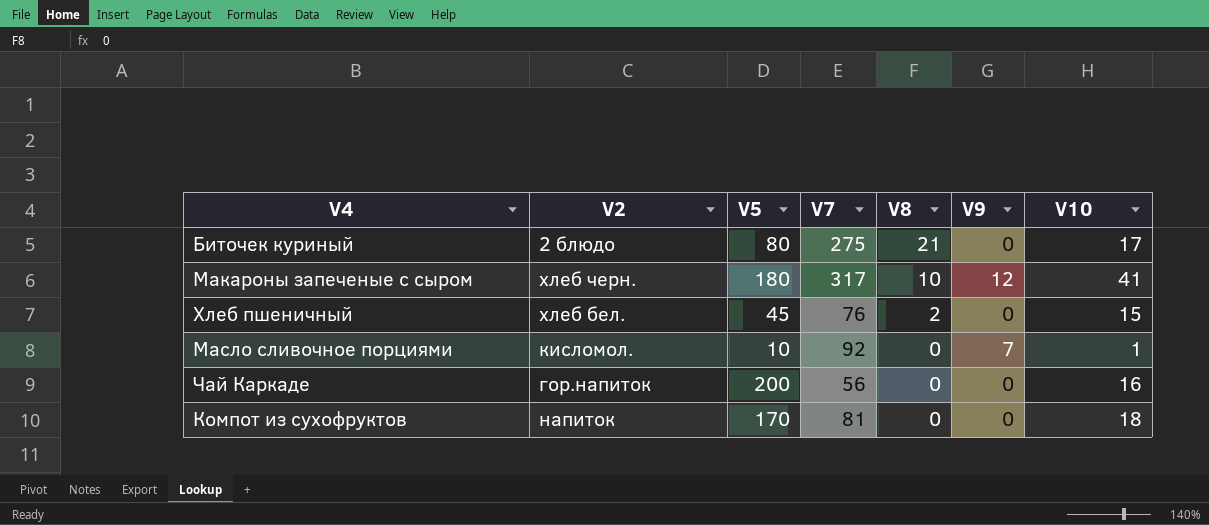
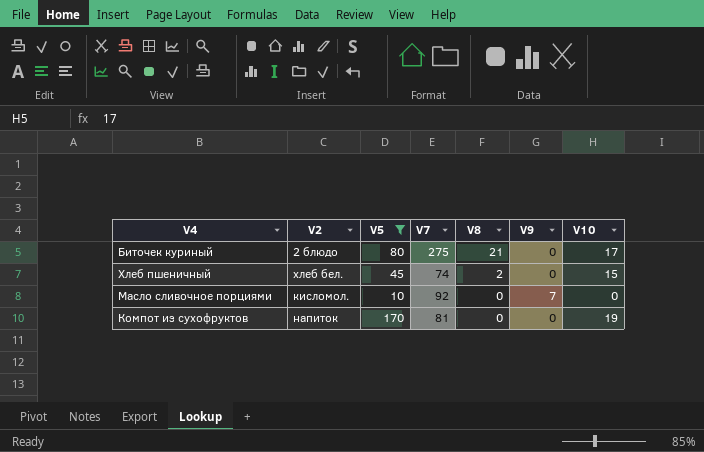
filter: none -> V5 <= 170
Хлеб пшеничный | V7: 76 -> 74
Масло сливочное порциями | V10: 1 -> 0
Компот из сухофруктов | V10: 18 -> 19

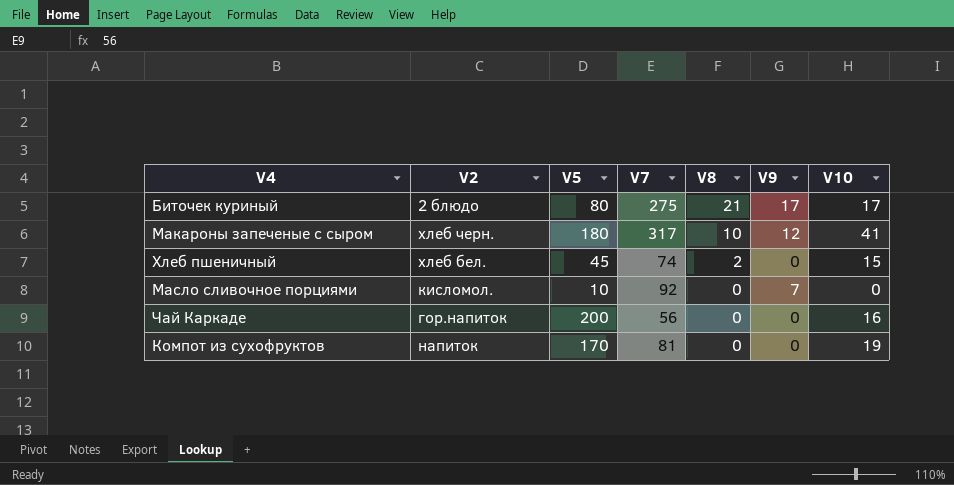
filter: V5 <= 170 -> none
Биточек куриный | V9: 0 -> 17

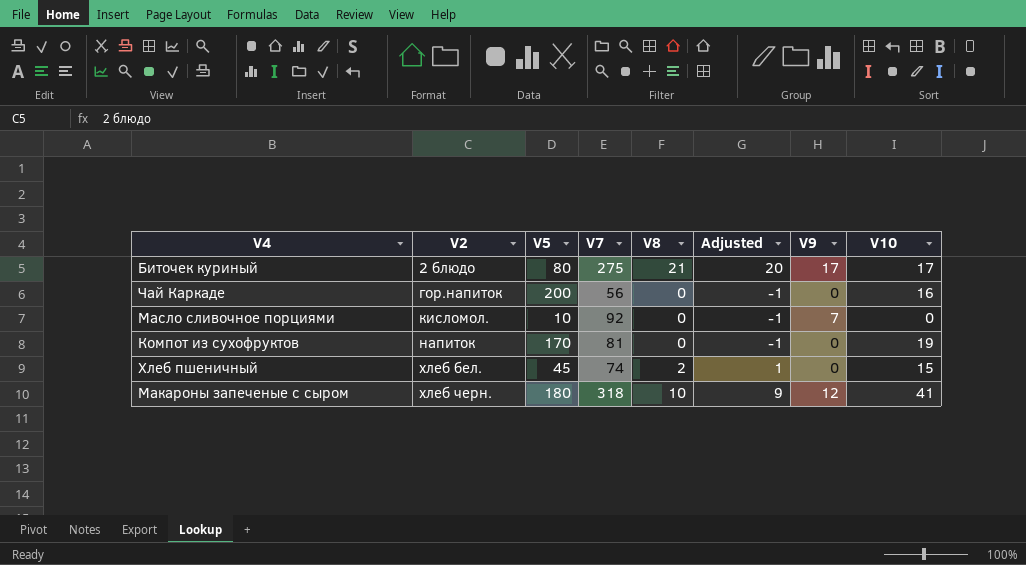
row order: V8 descending -> V2 ascending
column Adjusted | formula: none -> [V8] - 1
Макароны запеченые с сыром | V7: 317 -> 318

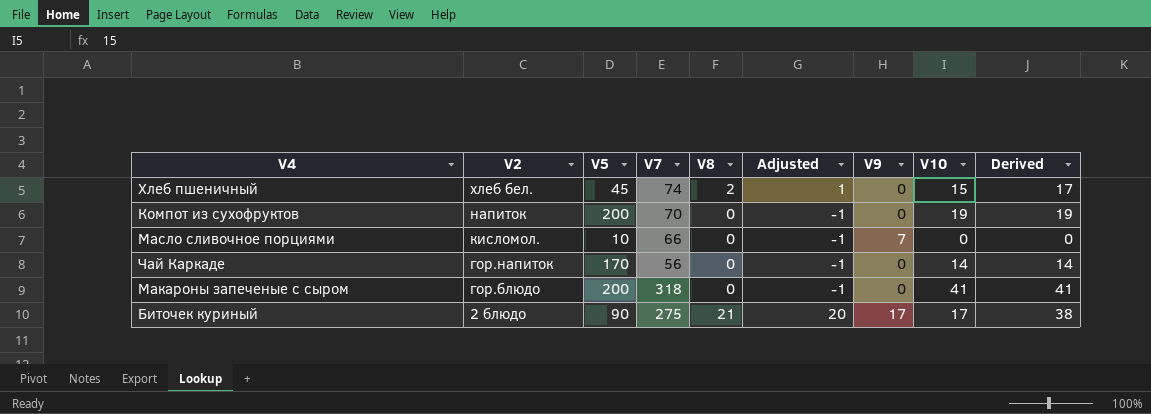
row order: V2 ascending -> V2 descending
column Derived | formula: none -> [V8] + [V10]
Компот из сухофруктов | V5: 170 -> 200
Компот из сухофруктов | V7: 81 -> 70
Масло сливочное порциями | V7: 92 -> 66
Чай Каркаде | V5: 200 -> 170
Чай Каркаде | V10: 16 -> 14
Макароны запеченые с сыром | V2: хлеб черн. -> гор.блюдо
Макароны запеченые с сыром | V5: 180 -> 200
Макароны запеченые с сыром | V8: 10 -> 0
Макароны запеченые с сыром | Adjusted: 9 -> -1
Макароны запеченые с сыром | V9: 12 -> 0
Биточек куриный | V5: 80 -> 90

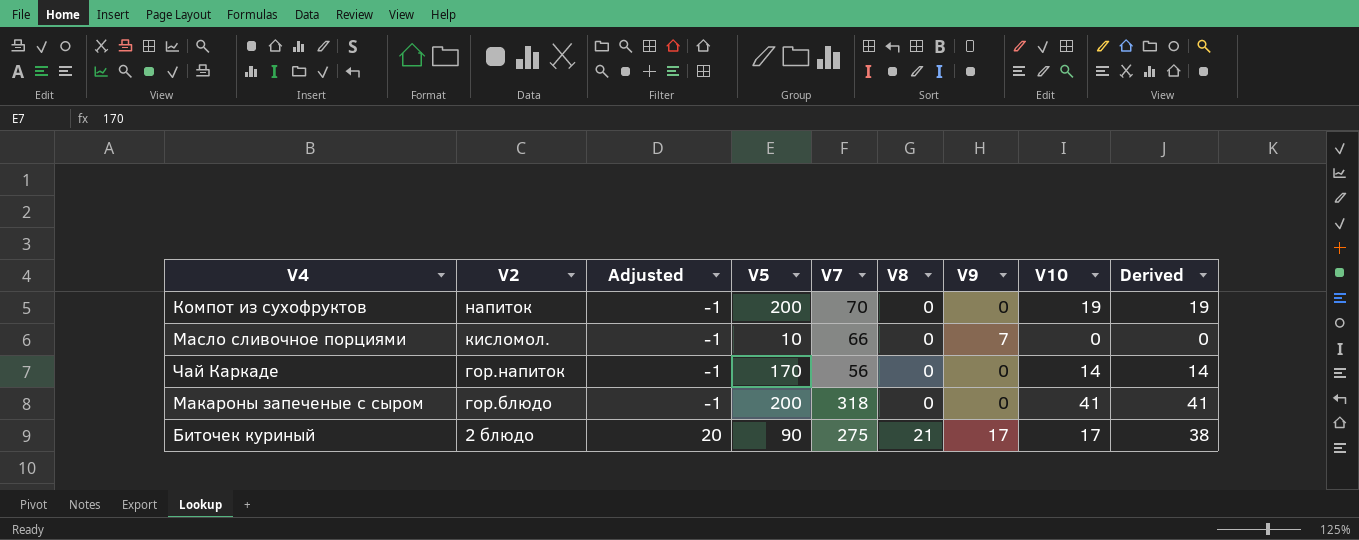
column Adjusted | position: 6 -> 3
row Хлеб пшеничный: хлеб бел. | 45 | 74 | 2 | 1 | 0 | 15 | 17 -> none

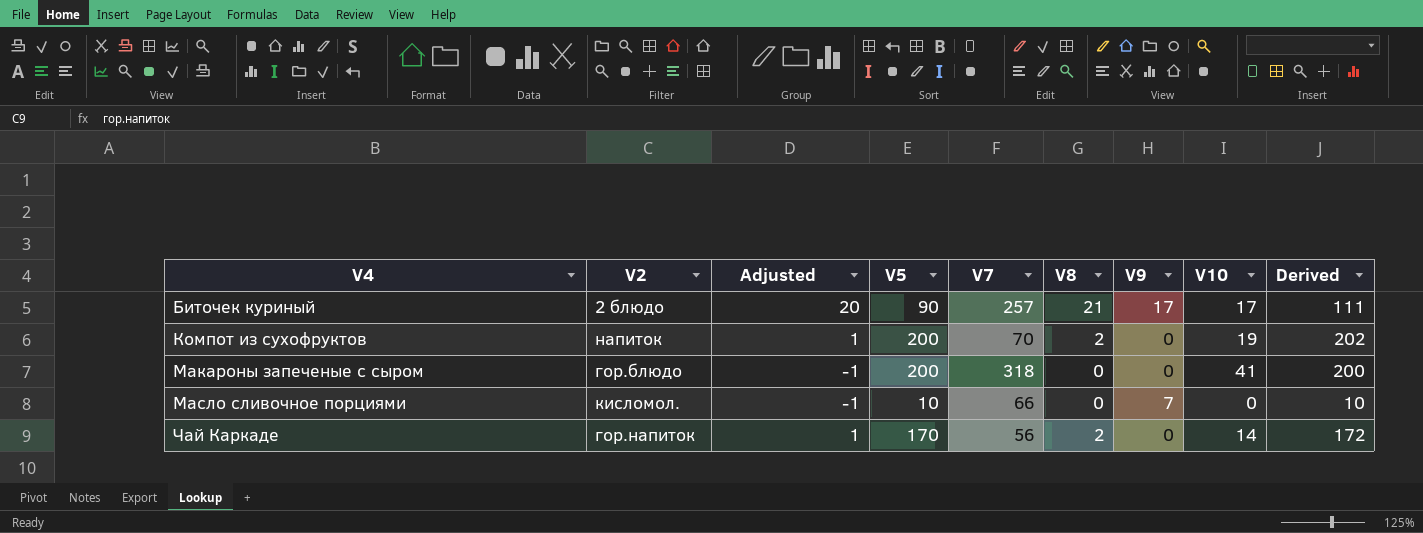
row order: V2 descending -> V4 ascending
column Derived | formula: [V8] + [V10] -> [V5] + [V8]
Биточек куриный | V7: 275 -> 257
Компот из сухофруктов | Adjusted: -1 -> 1
Компот из сухофруктов | V8: 0 -> 2
Чай Каркаде | Adjusted: -1 -> 1
Чай Каркаде | V8: 0 -> 2

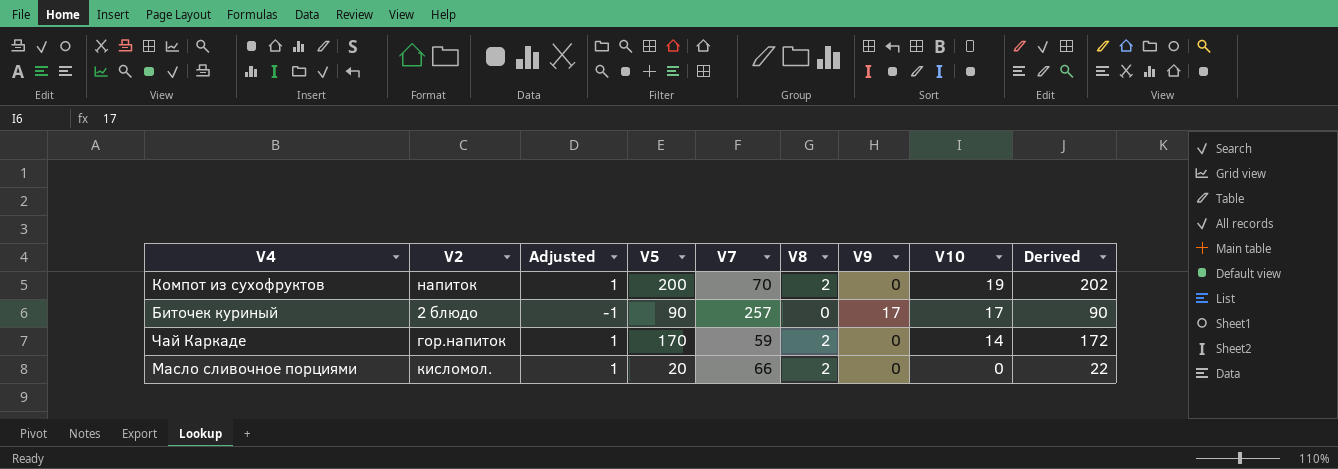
row order: V4 ascending -> V10 descending
row Макароны запеченые с сыром: гор.блюдо | -1 | 200 | 318 | 0 | 0 | 41 | 200 -> none
Биточек куриный | Adjusted: 20 -> -1
Биточек куриный | V8: 21 -> 0
Биточек куриный | Derived: 111 -> 90
Чай Каркаде | V7: 56 -> 59
Масло сливочное порциями | Adjusted: -1 -> 1
Масло сливочное порциями | V5: 10 -> 20
Масло сливочное порциями | V8: 0 -> 2
Масло сливочное порциями | V9: 7 -> 0
Масло сливочное порциями | Derived: 10 -> 22

